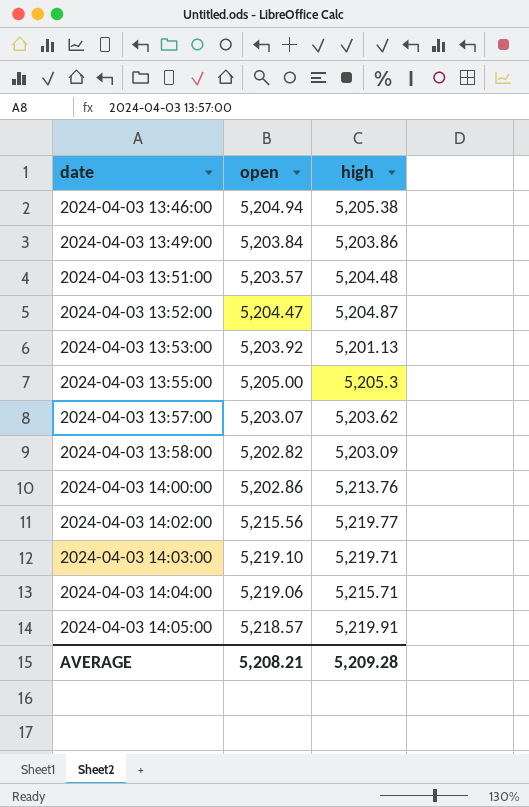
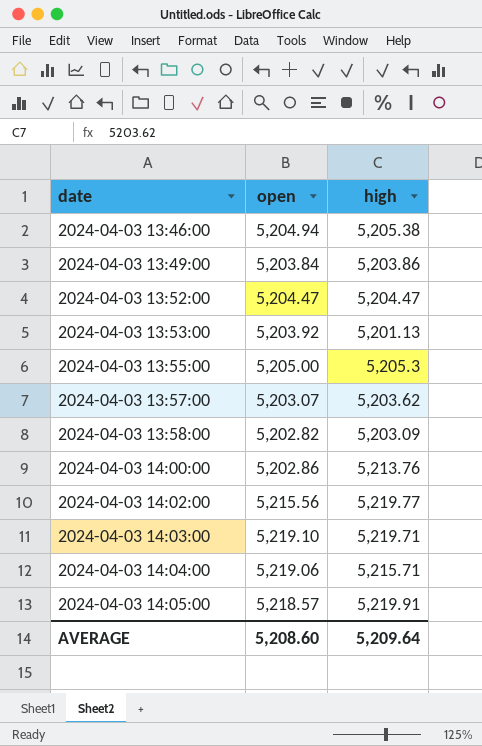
row 2024-04-03 13:51:00: 5,203.57 | 5,204.48 -> none
2024-04-03 13:52:00 | high: 5,204.87 -> 5,204.47
AVERAGE | open: 5,208.21 -> 5,208.60
AVERAGE | high: 5,209.28 -> 5,209.64

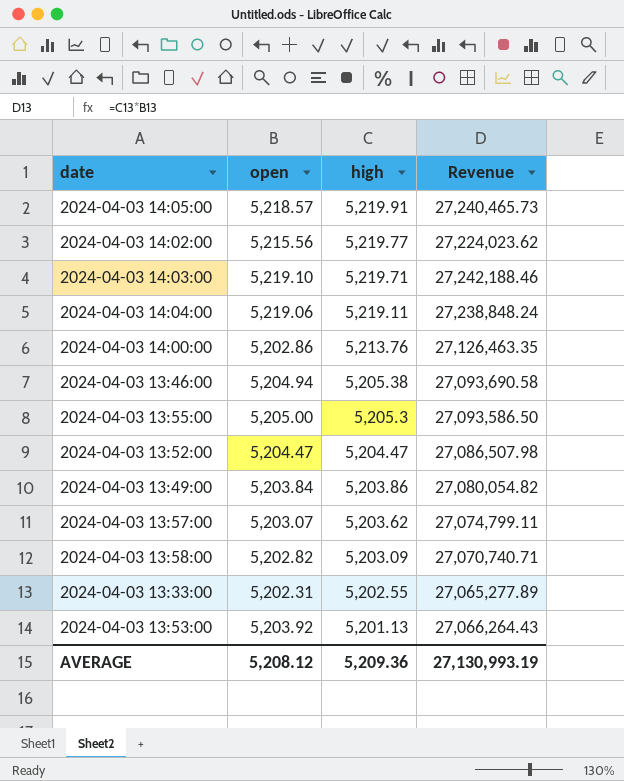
row order: date ascending -> high descending
column Revenue | formula: none -> [open] * [high]
2024-04-03 14:04:00 | high: 5,215.71 -> 5,219.11
row 2024-04-03 13:33:00: none -> 5,202.31 | 5,202.55 | 27,065,277.89
AVERAGE | open: 5,208.60 -> 5,208.12
AVERAGE | high: 5,209.64 -> 5,209.36

